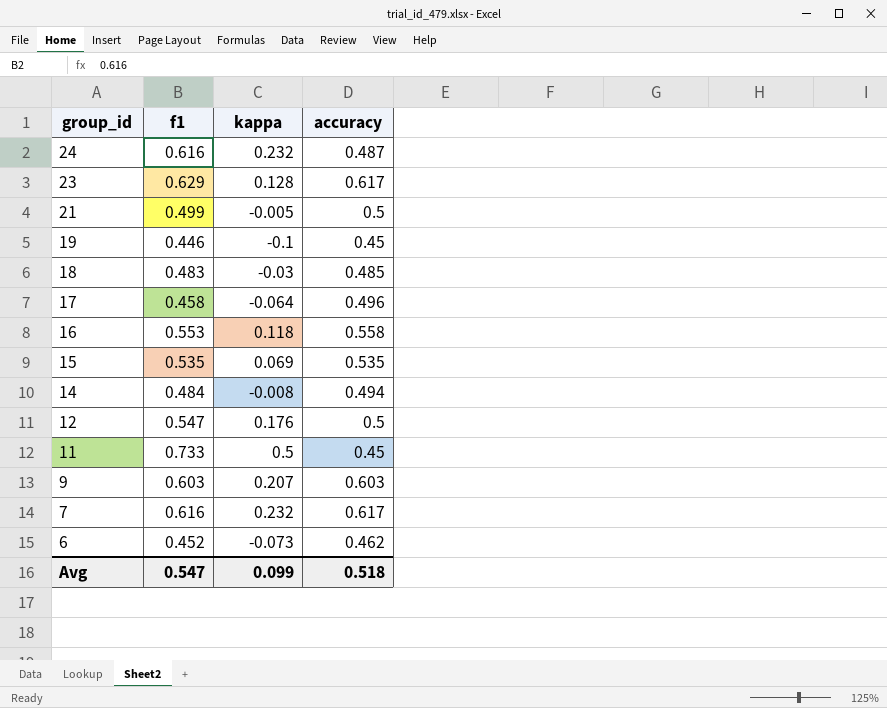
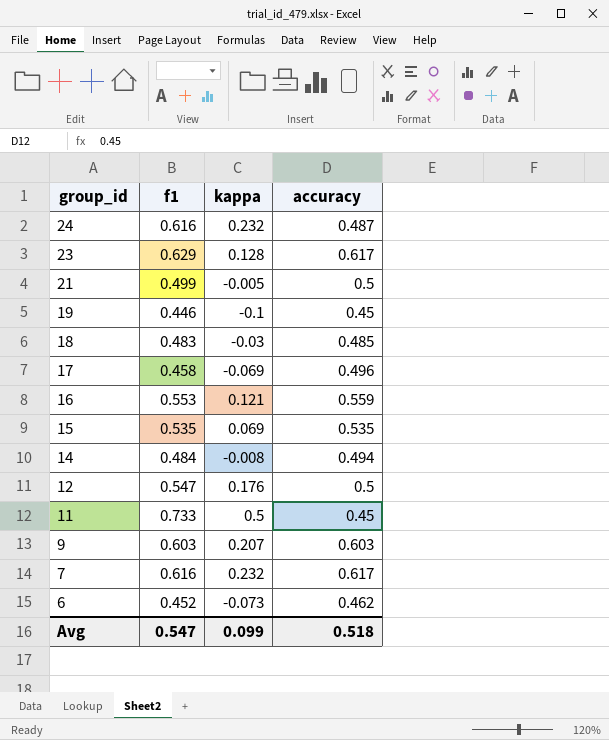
17 | kappa: -0.064 -> -0.069
16 | kappa: 0.118 -> 0.121
16 | accuracy: 0.558 -> 0.559

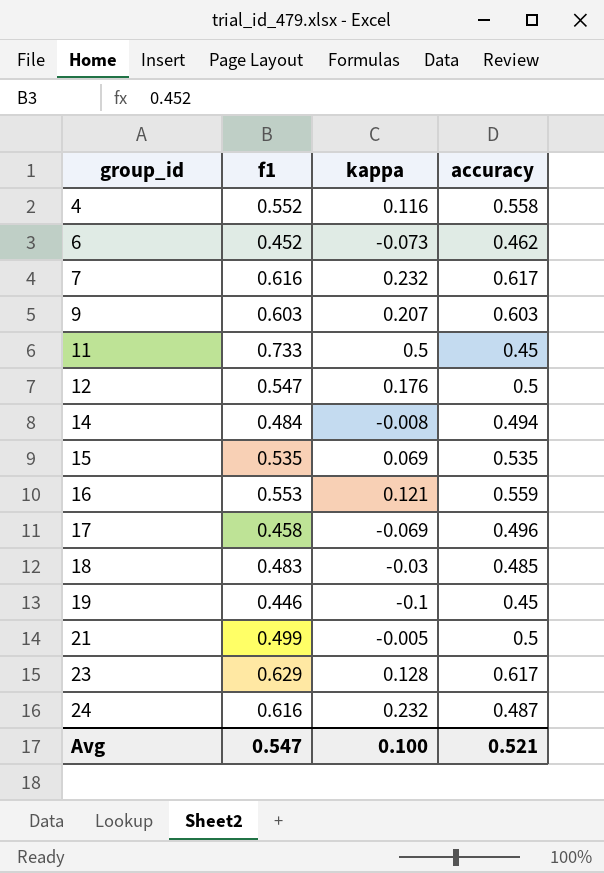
row order: group_id descending -> group_id ascending
row 4: none -> 0.552 | 0.116 | 0.558
Avg | kappa: 0.099 -> 0.100
Avg | accuracy: 0.518 -> 0.521

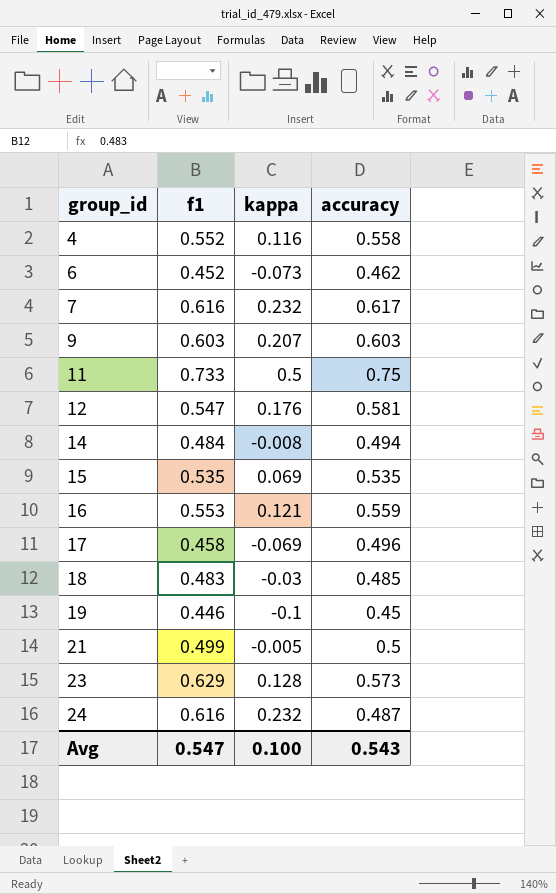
11 | accuracy: 0.45 -> 0.75
12 | accuracy: 0.5 -> 0.581
23 | accuracy: 0.617 -> 0.573
Avg | accuracy: 0.521 -> 0.543

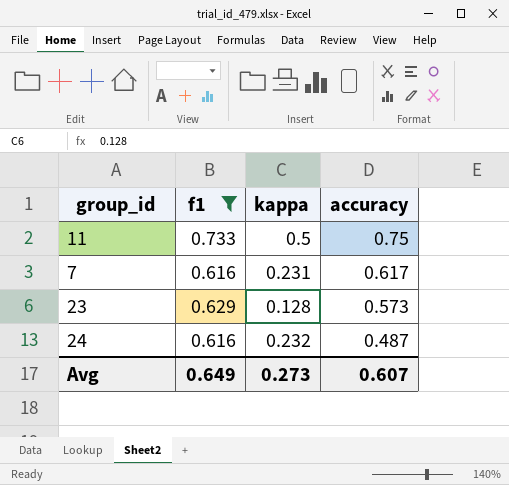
filter: none -> f1 >= 0.616
row order: group_id ascending -> accuracy descending
7 | kappa: 0.232 -> 0.231
Avg | f1: 0.547 -> 0.649
Avg | kappa: 0.100 -> 0.273
Avg | accuracy: 0.543 -> 0.607

